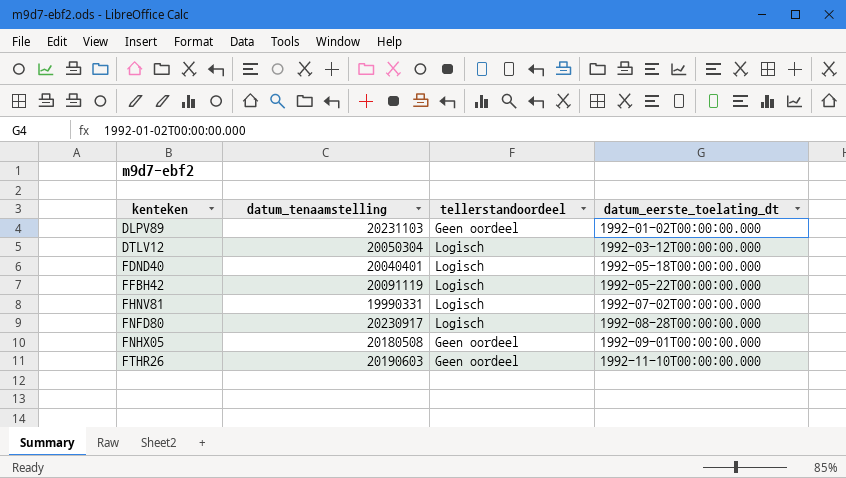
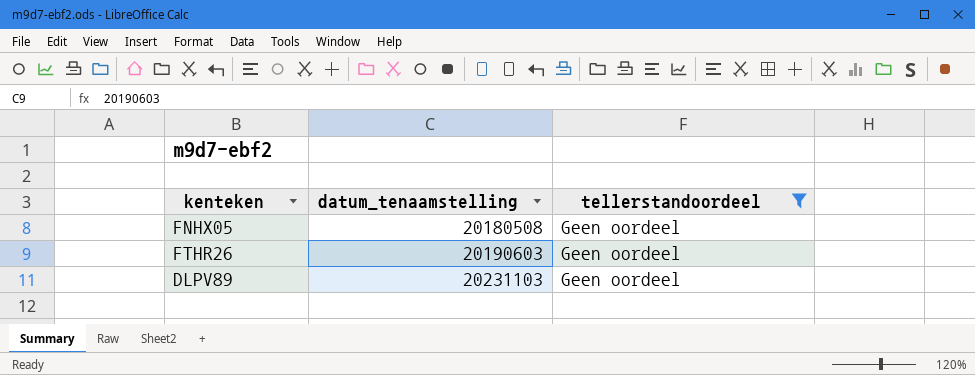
filter: none -> tellerstandoordeel = Geen oordeel
row order: kenteken ascending -> datum_tenaamstelling ascending
column datum_eerste_toelating_dt | position: 4 -> none

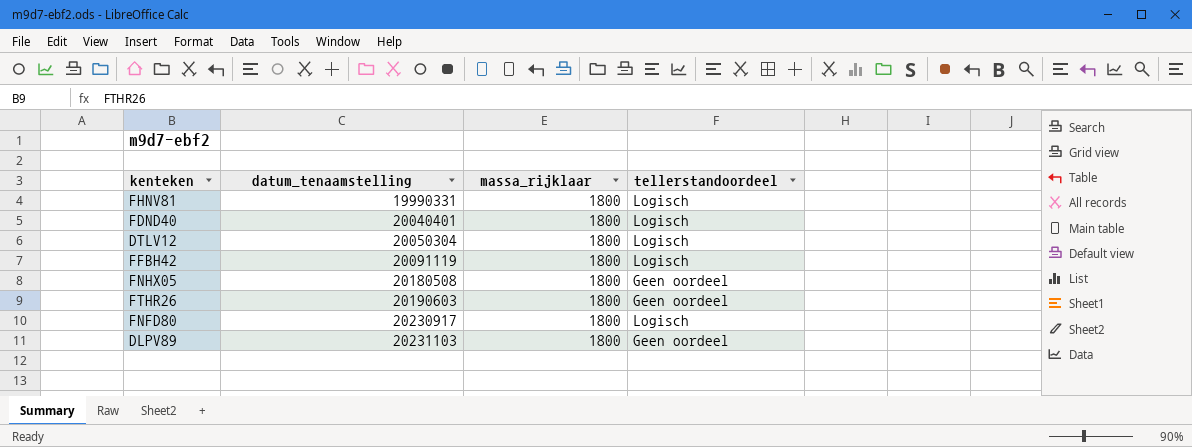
filter: tellerstandoordeel = Geen oordeel -> none
column massa_rijklaar | position: none -> 3

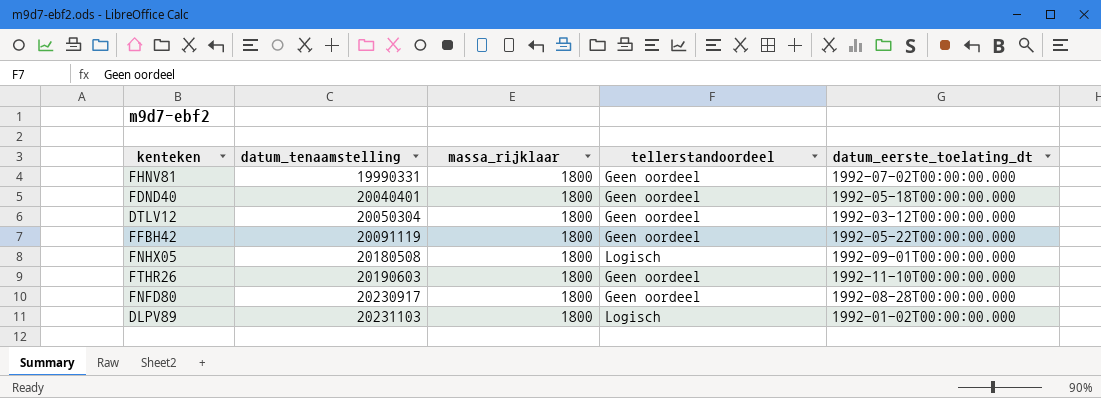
column datum_eerste_toelating_dt | position: none -> 5
FHNV81 | tellerstandoordeel: Logisch -> Geen oordeel
FDND40 | tellerstandoordeel: Logisch -> Geen oordeel
DTLV12 | tellerstandoordeel: Logisch -> Geen oordeel
FFBH42 | tellerstandoordeel: Logisch -> Geen oordeel
FNHX05 | tellerstandoordeel: Geen oordeel -> Logisch
FNFD80 | tellerstandoordeel: Logisch -> Geen oordeel
DLPV89 | tellerstandoordeel: Geen oordeel -> Logisch

